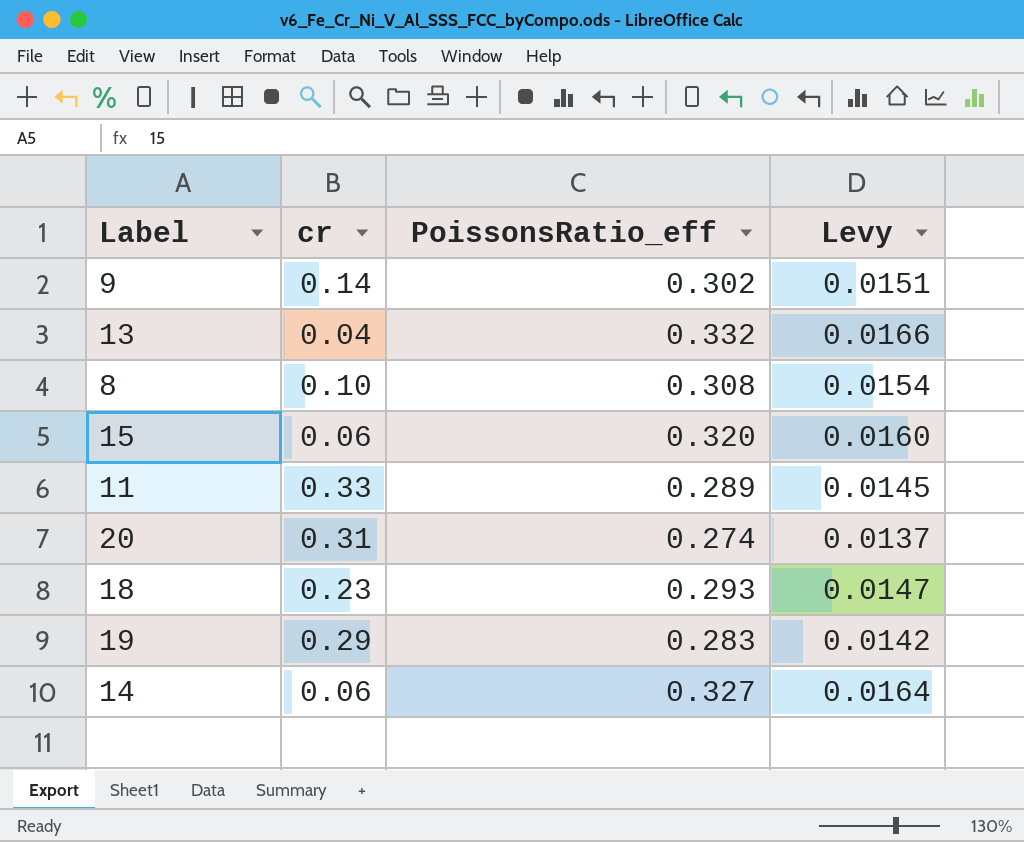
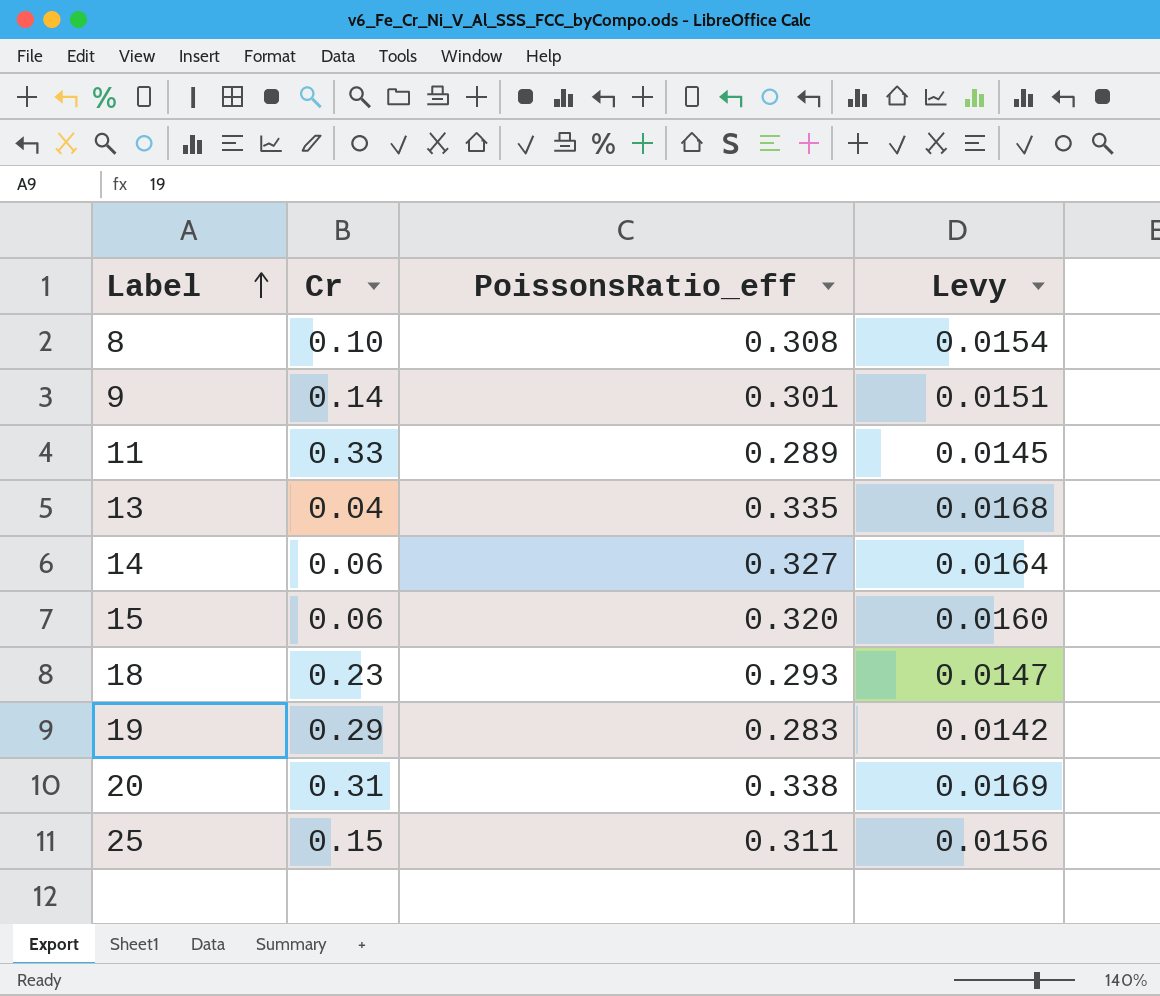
row order: none -> Label ascending
column name: cr -> Cr
9 | PoissonsRatio_eff: 0.302 -> 0.301
13 | PoissonsRatio_eff: 0.332 -> 0.335
13 | Levy: 0.0166 -> 0.0168
20 | PoissonsRatio_eff: 0.274 -> 0.338
20 | Levy: 0.0137 -> 0.0169
row 25: none -> 0.15 | 0.311 | 0.0156

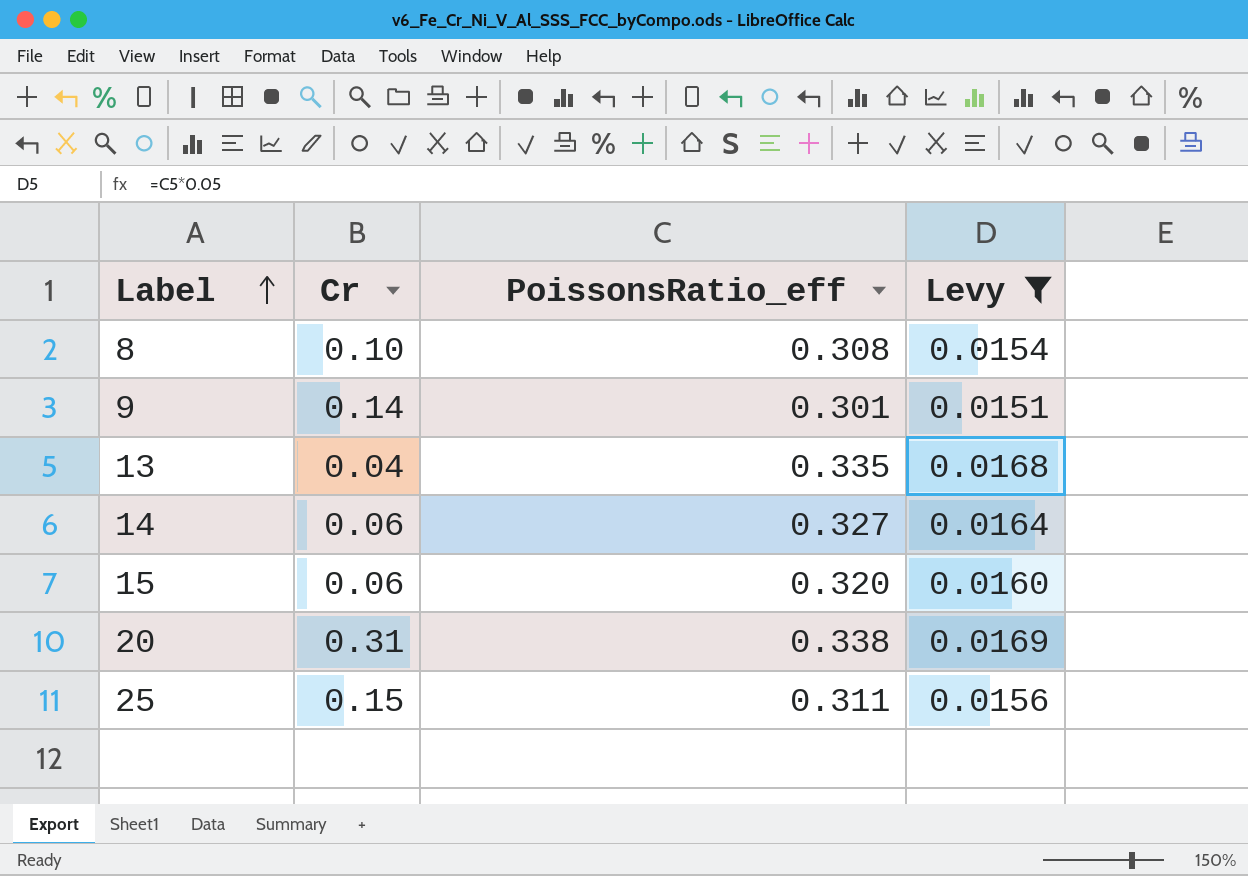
filter: none -> Levy >= 0.0151

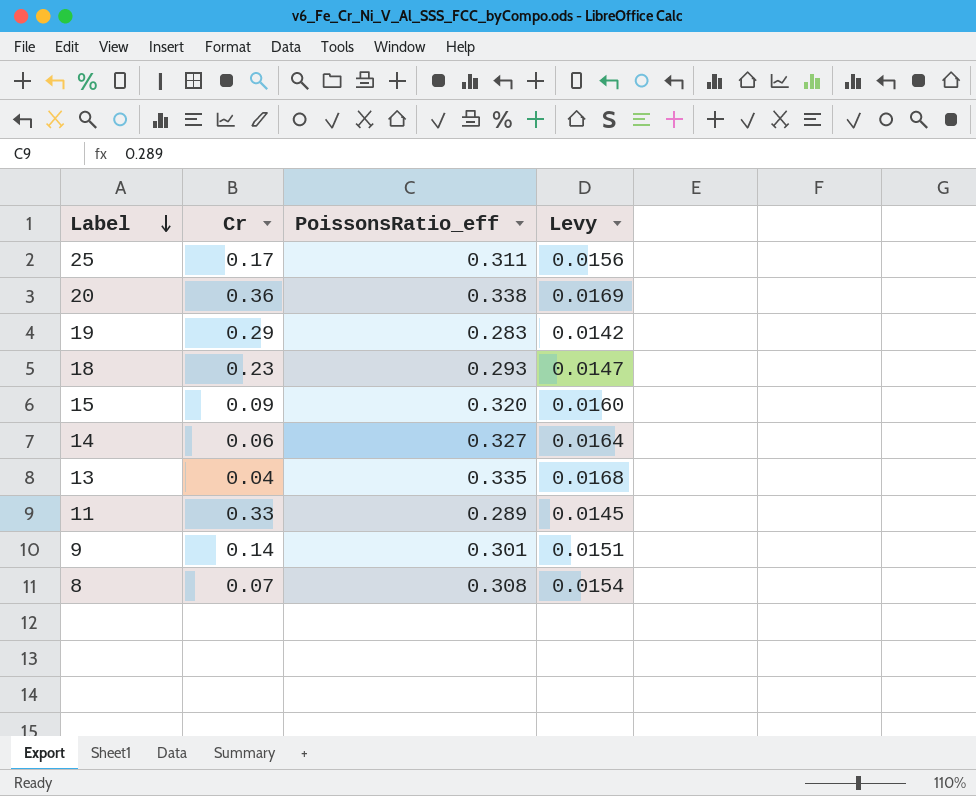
filter: Levy >= 0.0151 -> none
row order: Label ascending -> Label descending
25 | Cr: 0.15 -> 0.17
20 | Cr: 0.31 -> 0.36
15 | Cr: 0.06 -> 0.09
8 | Cr: 0.10 -> 0.07

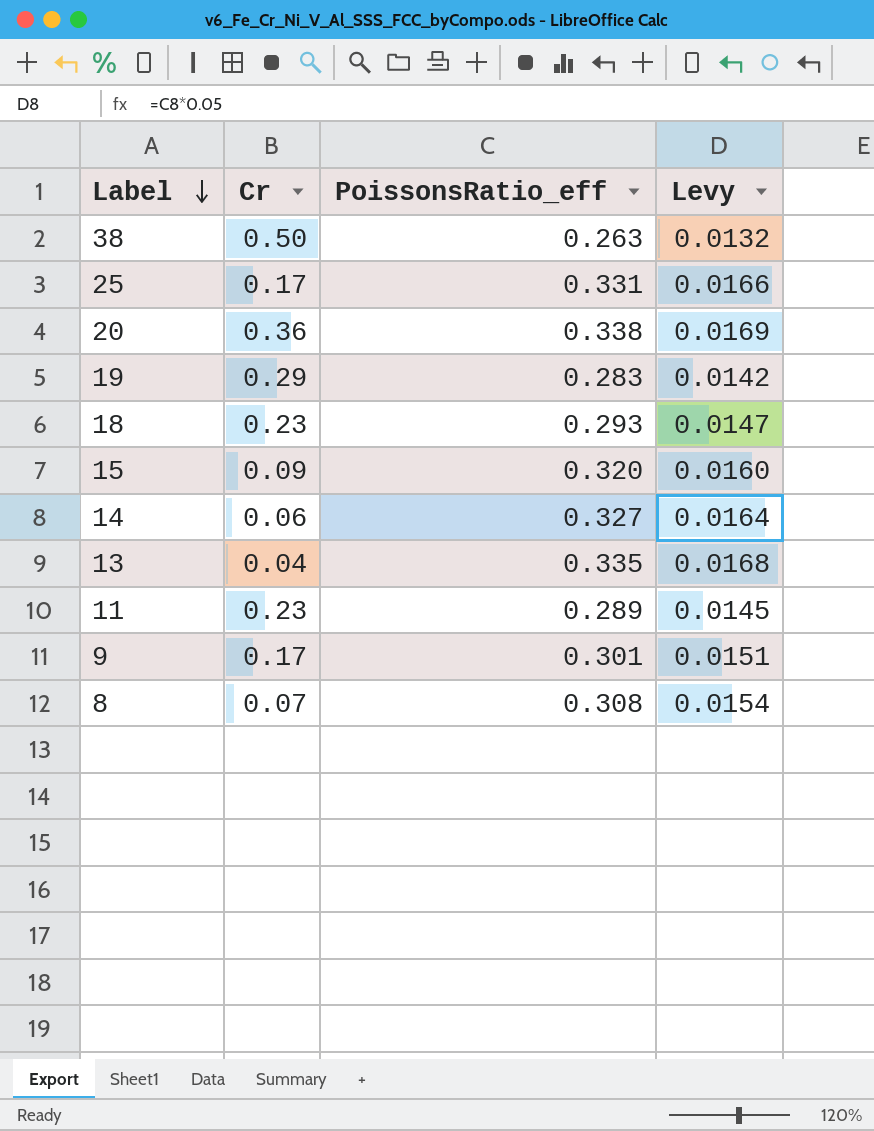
row 38: none -> 0.50 | 0.263 | 0.0132
25 | PoissonsRatio_eff: 0.311 -> 0.331
25 | Levy: 0.0156 -> 0.0166
11 | Cr: 0.33 -> 0.23
9 | Cr: 0.14 -> 0.17

